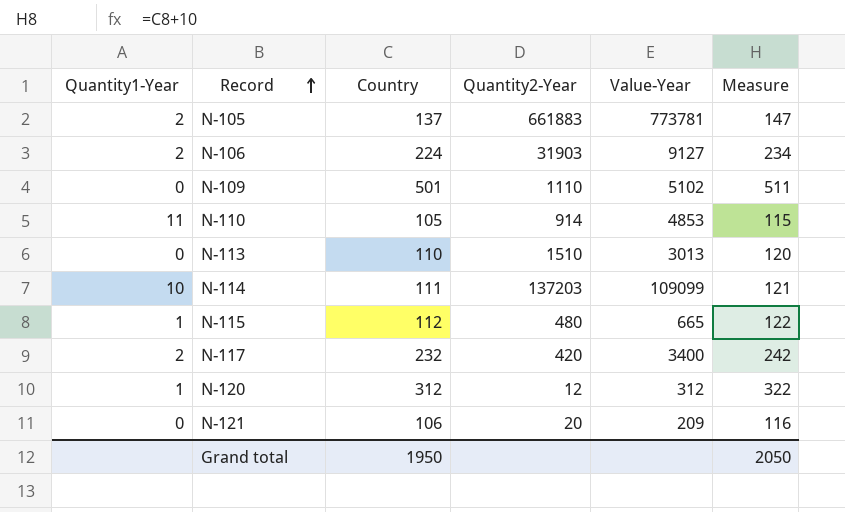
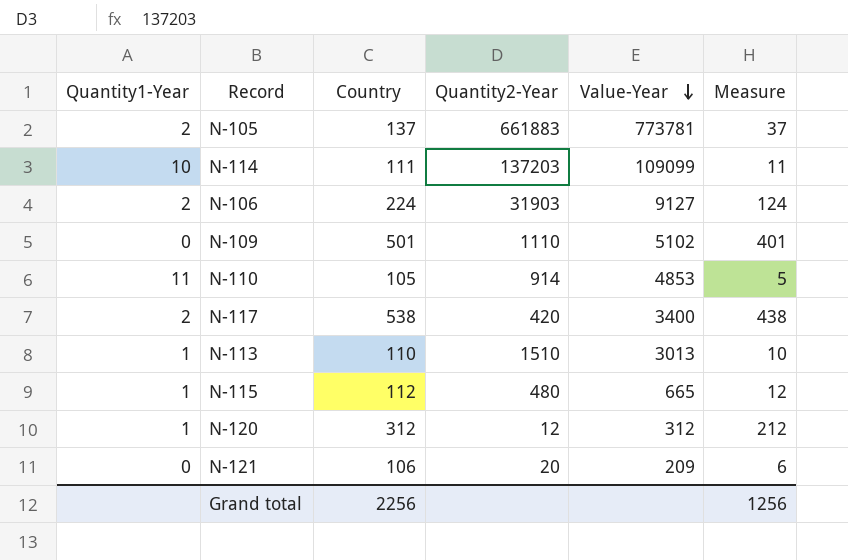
row order: Record ascending -> Value-Year descending
column Measure | formula: [Country] + 10 -> [Country] - 100
N-117 | Country: 232 -> 538
N-113 | Quantity1-Year: 0 -> 1
Grand total | Country: 1950 -> 2256
Grand total | Measure: 2050 -> 1256

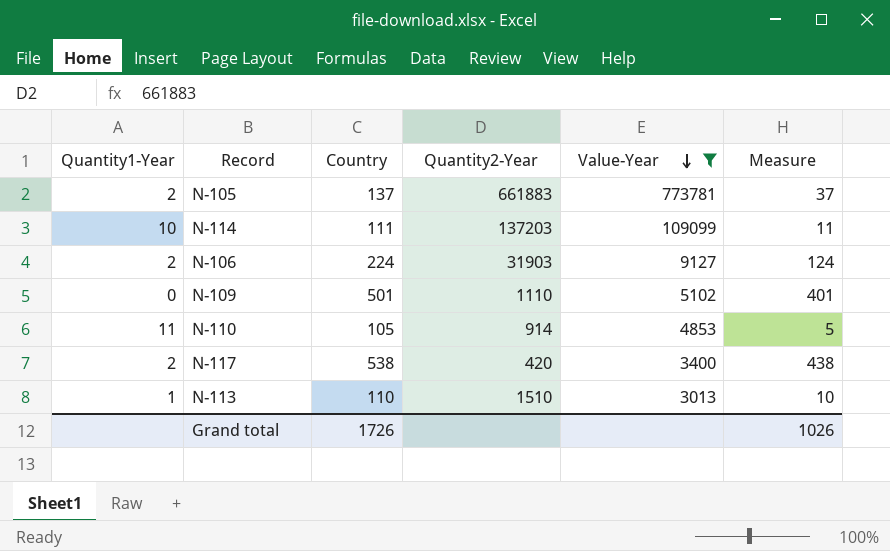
filter: none -> Value-Year >= 3013
Grand total | Country: 2256 -> 1726
Grand total | Measure: 1256 -> 1026

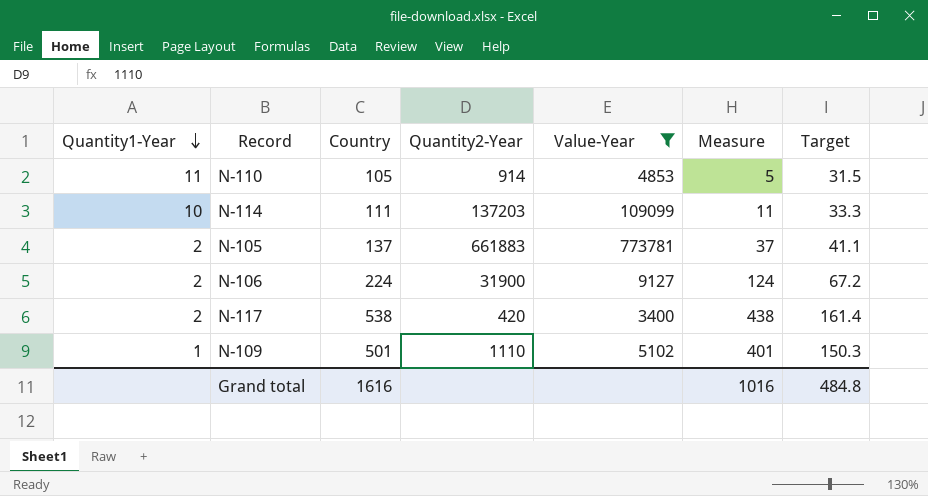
row order: Value-Year descending -> Quantity1-Year descending
column Target | formula: none -> [Country] * 0.3
row N-113: 1 | 110 | 1510 | 3013 | 10 -> none
N-106 | Quantity2-Year: 31903 -> 31900
N-109 | Quantity1-Year: 0 -> 1
Grand total | Country: 1726 -> 1616
Grand total | Measure: 1026 -> 1016

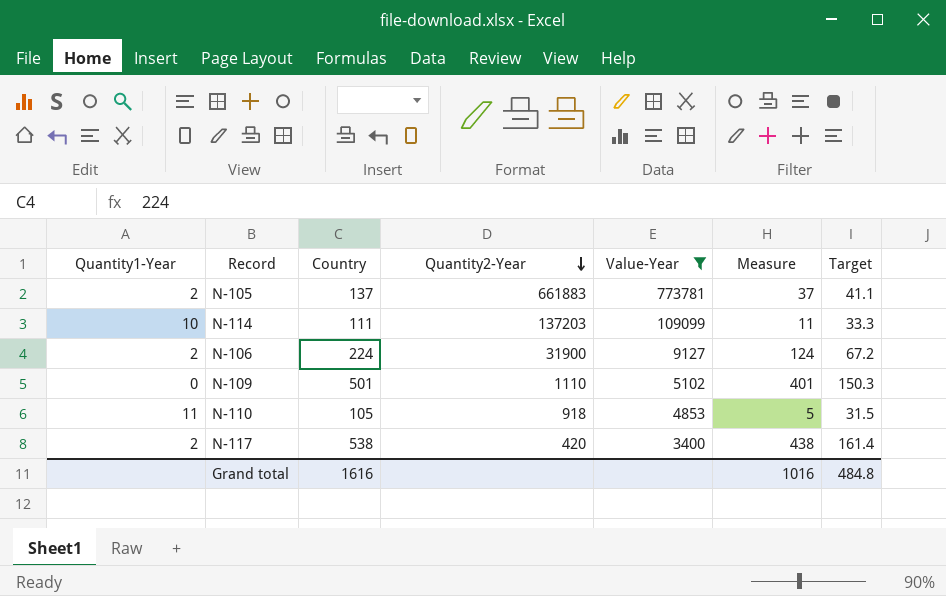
row order: Quantity1-Year descending -> Quantity2-Year descending
N-109 | Quantity1-Year: 1 -> 0
N-110 | Quantity2-Year: 914 -> 918

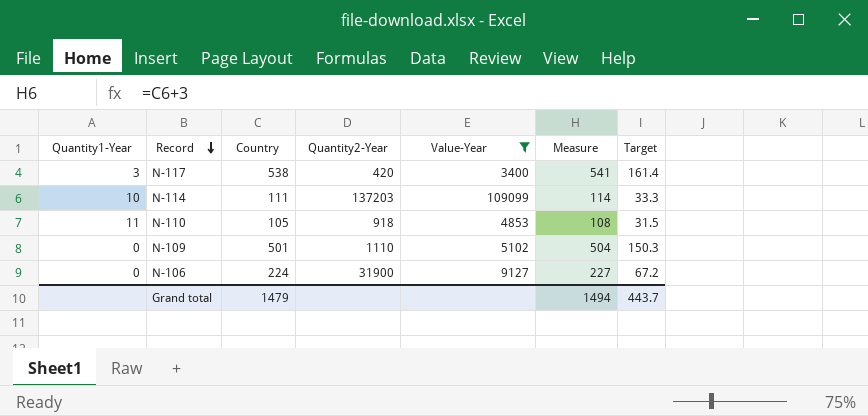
row order: Quantity2-Year descending -> Record descending
column Measure | formula: [Country] - 100 -> [Country] + 3
row N-105: 2 | 137 | 661883 | 773781 | 37 | 41.1 -> none
N-117 | Quantity1-Year: 2 -> 3
N-106 | Quantity1-Year: 2 -> 0
Grand total | Country: 1616 -> 1479
Grand total | Measure: 1016 -> 1494
Grand total | Target: 484.8 -> 443.7

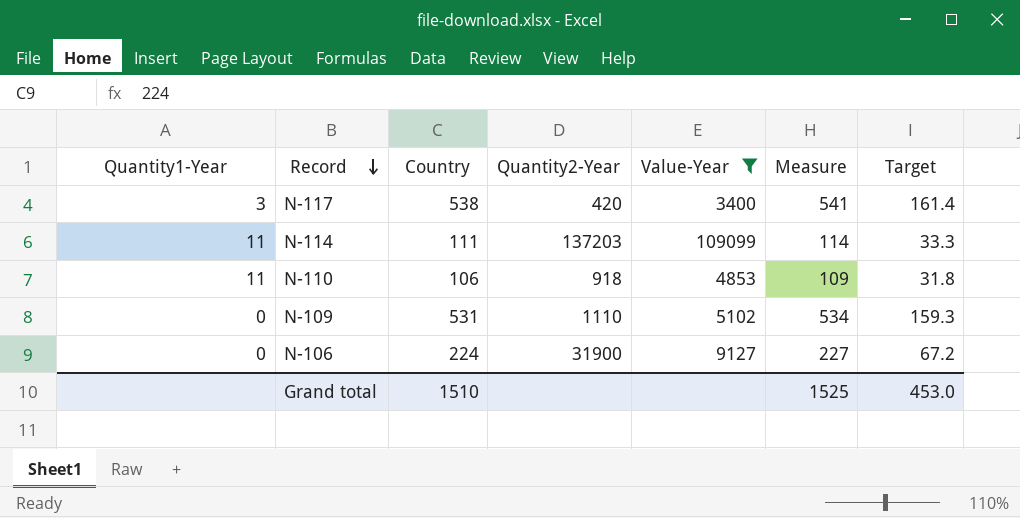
N-114 | Quantity1-Year: 10 -> 11
N-110 | Country: 105 -> 106
N-110 | Measure: 108 -> 109
N-110 | Target: 31.5 -> 31.8
N-109 | Country: 501 -> 531
N-109 | Measure: 504 -> 534
N-109 | Target: 150.3 -> 159.3
Grand total | Country: 1479 -> 1510
Grand total | Measure: 1494 -> 1525
Grand total | Target: 443.7 -> 453.0

